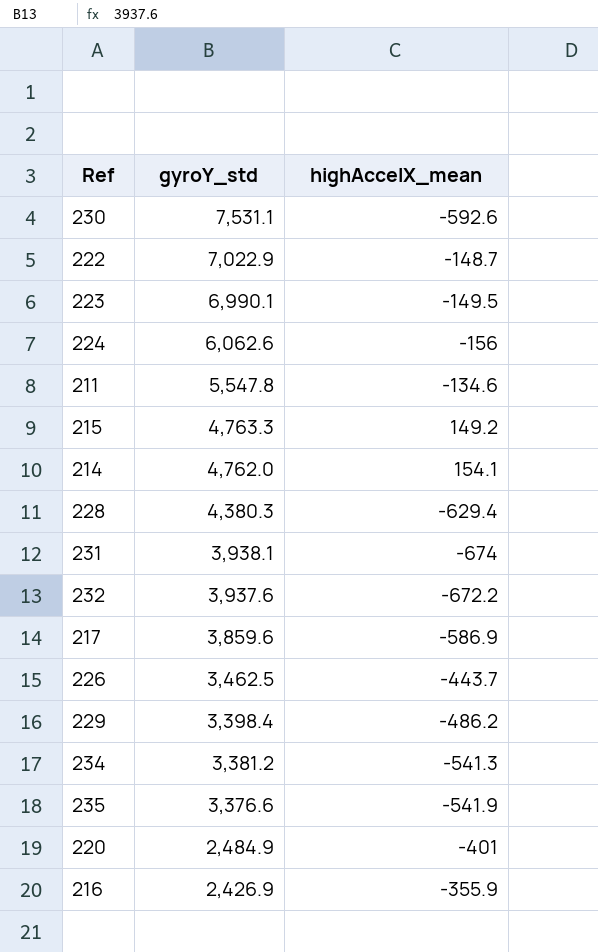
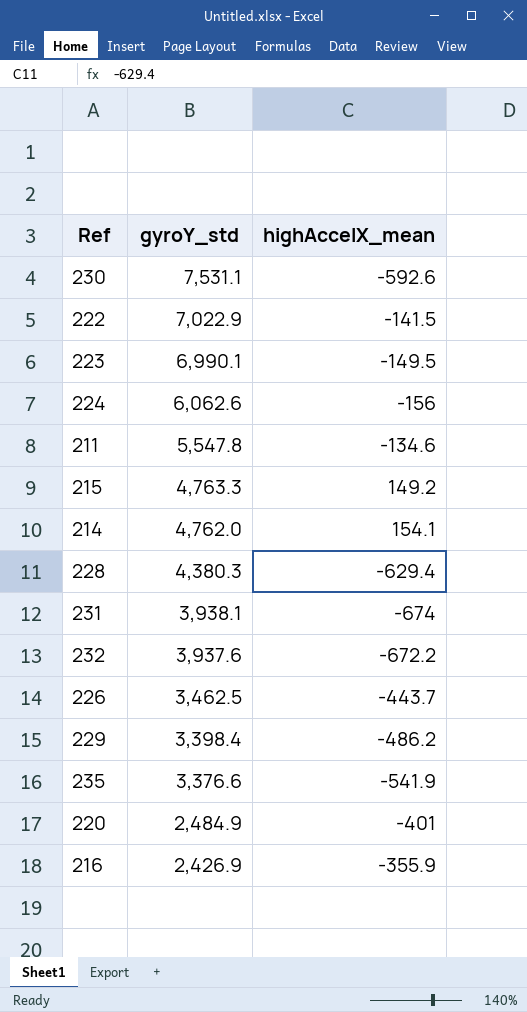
row 217: 3,859.6 | -586.9 -> none
row 234: 3,381.2 | -541.3 -> none
222 | highAccelX_mean: -148.7 -> -141.5

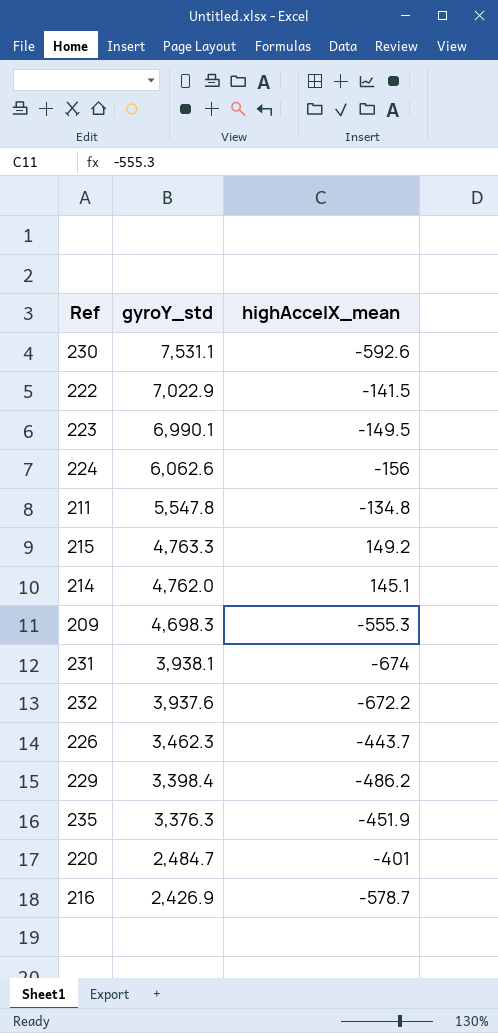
row 228: 4,380.3 | -629.4 -> none
211 | highAccelX_mean: -134.6 -> -134.8
214 | highAccelX_mean: 154.1 -> 145.1
row 209: none -> 4,698.3 | -555.3
226 | gyroY_std: 3,462.5 -> 3,462.3
235 | gyroY_std: 3,376.6 -> 3,376.3
235 | highAccelX_mean: -541.9 -> -451.9
220 | gyroY_std: 2,484.9 -> 2,484.7
216 | highAccelX_mean: -355.9 -> -578.7

